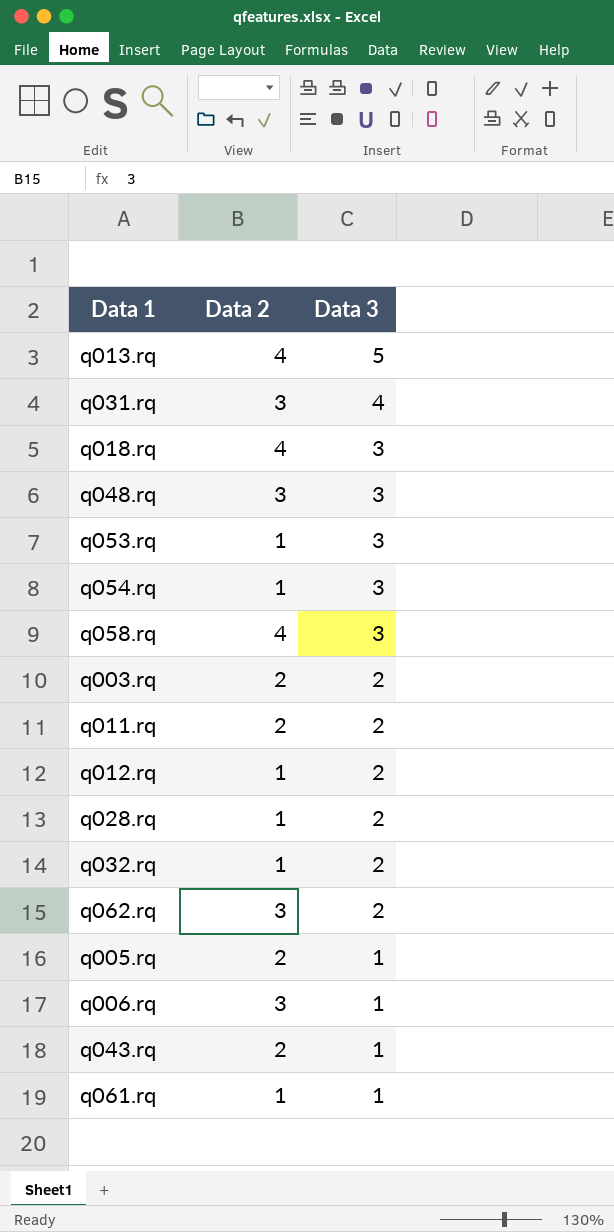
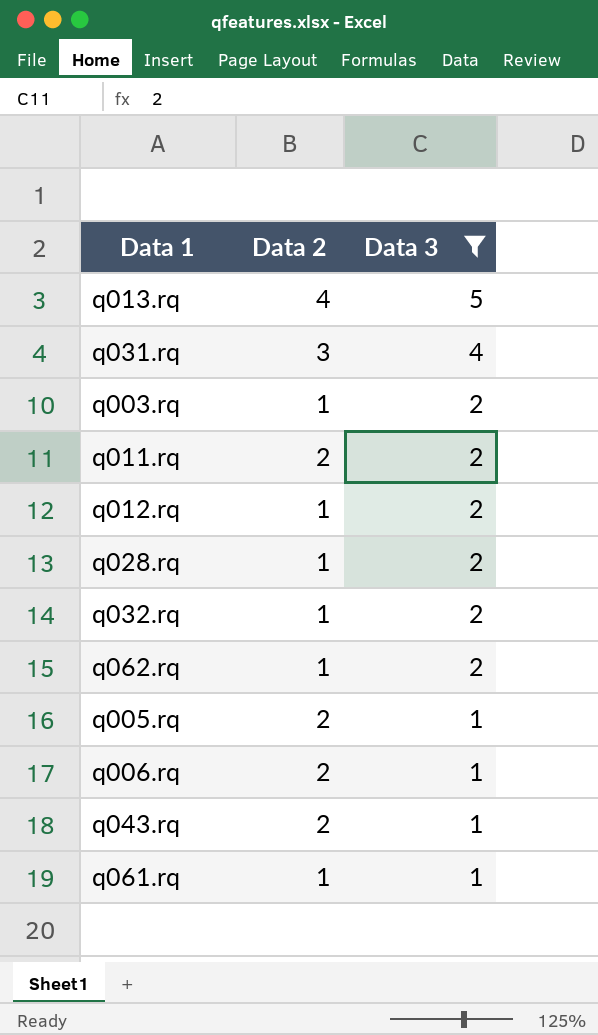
filter: none -> Data 3 != 3
q003.rq | Data 2: 2 -> 1
q062.rq | Data 2: 3 -> 1
q006.rq | Data 2: 3 -> 2

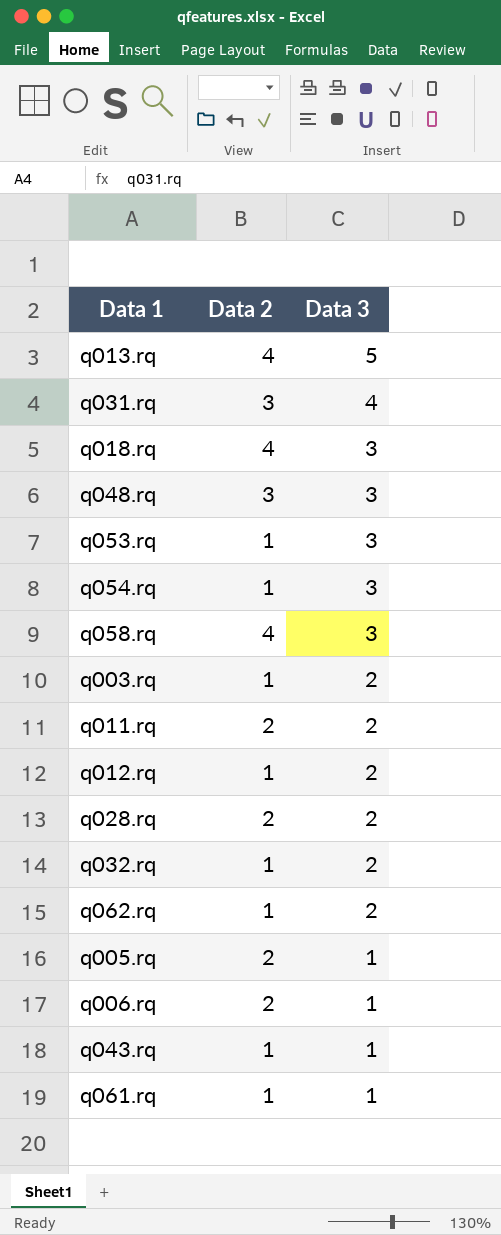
filter: Data 3 != 3 -> none
q028.rq | Data 2: 1 -> 2
q043.rq | Data 2: 2 -> 1

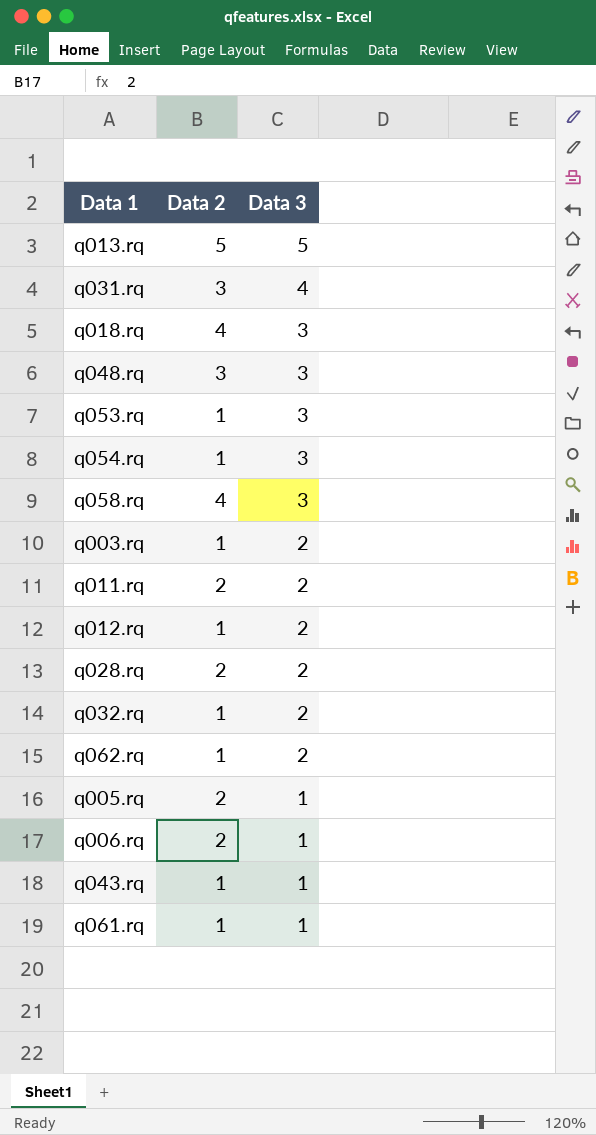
q013.rq | Data 2: 4 -> 5

